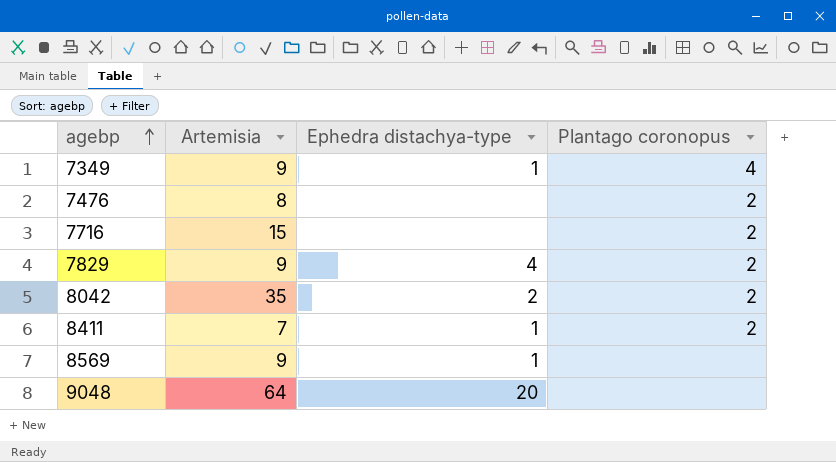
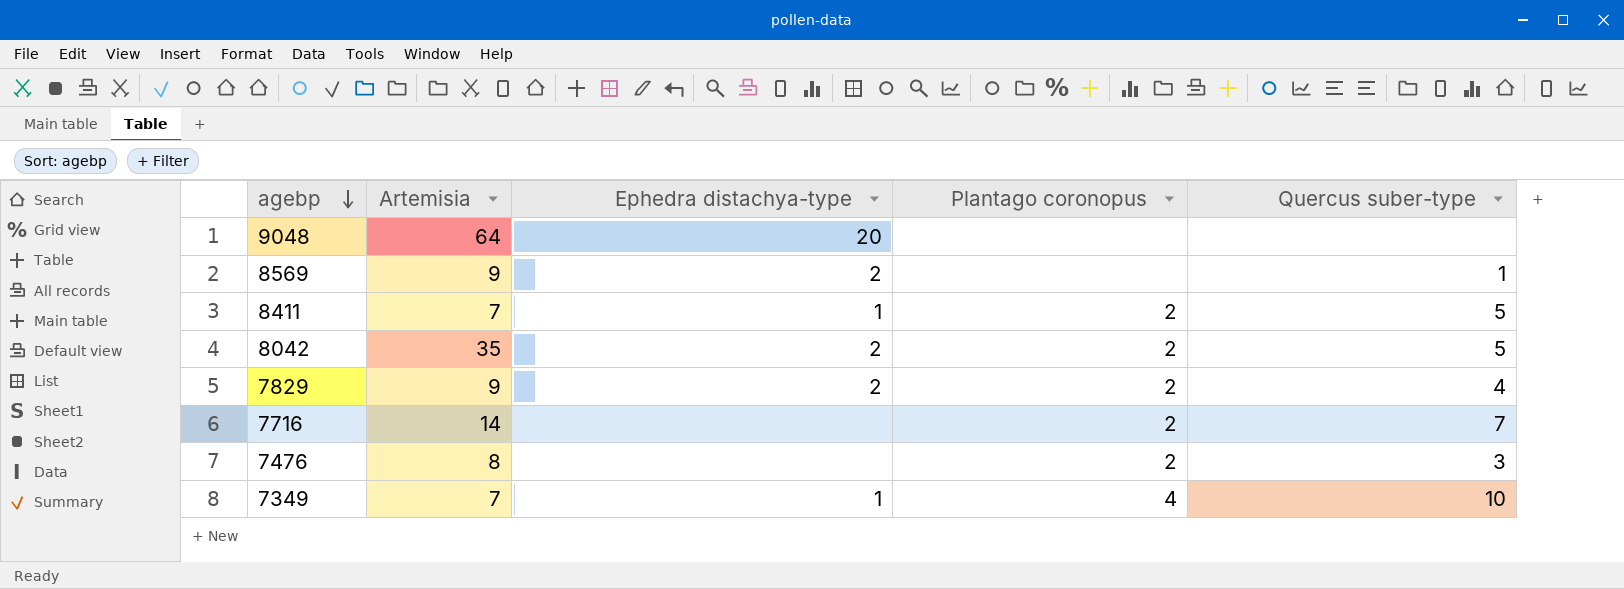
row order: agebp ascending -> agebp descending
column Quercus suber-type | position: none -> 5
8569 | Ephedra distachya-type: 1 -> 2
7829 | Ephedra distachya-type: 4 -> 2
7716 | Artemisia: 15 -> 14
7349 | Artemisia: 9 -> 7

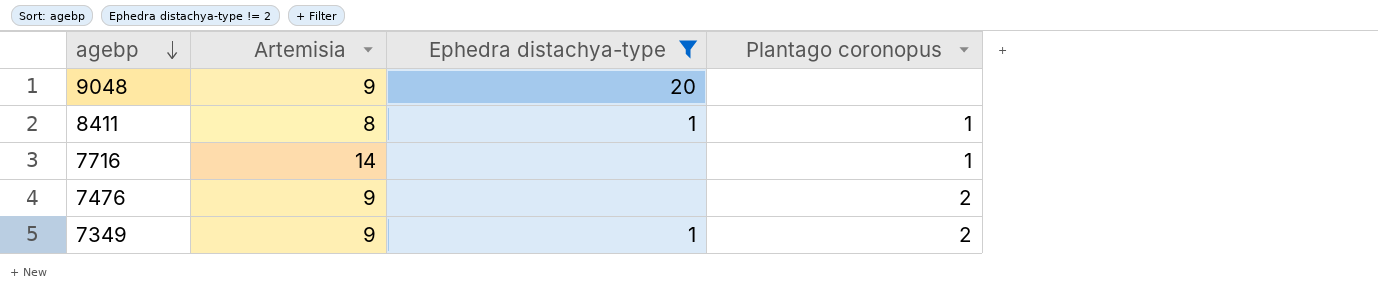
filter: none -> Ephedra distachya-type != 2
column Quercus suber-type | position: 5 -> none
9048 | Artemisia: 64 -> 9
8411 | Artemisia: 7 -> 8
8411 | Plantago coronopus: 2 -> 1
7716 | Plantago coronopus: 2 -> 1
7476 | Artemisia: 8 -> 9
7349 | Artemisia: 7 -> 9
7349 | Plantago coronopus: 4 -> 2

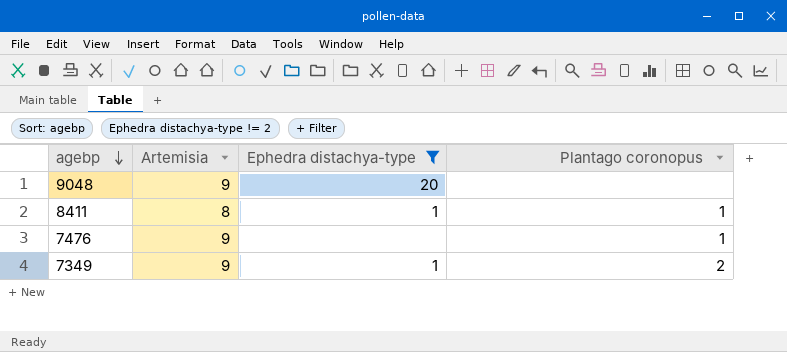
row 7716: 14 | none | 1 -> none
7476 | Plantago coronopus: 2 -> 1

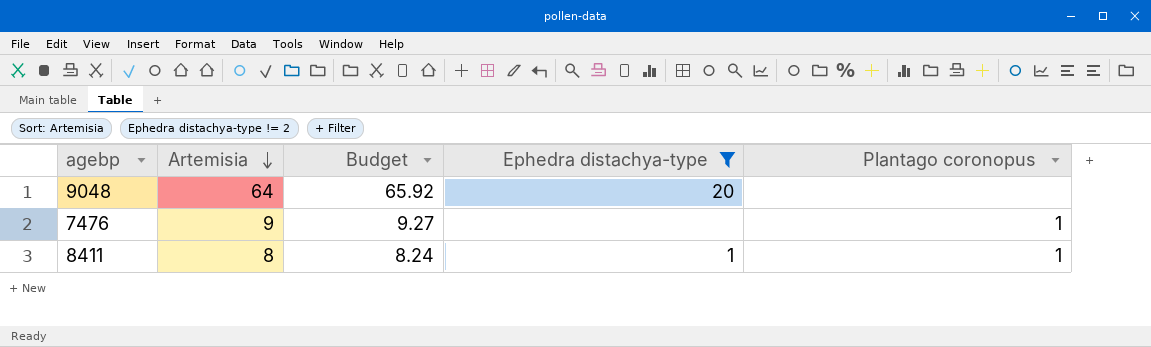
row order: agebp descending -> Artemisia descending
column Budget | formula: none -> [Artemisia] * 1.03
row 7349: 9 | 1 | 2 -> none
9048 | Artemisia: 9 -> 64

